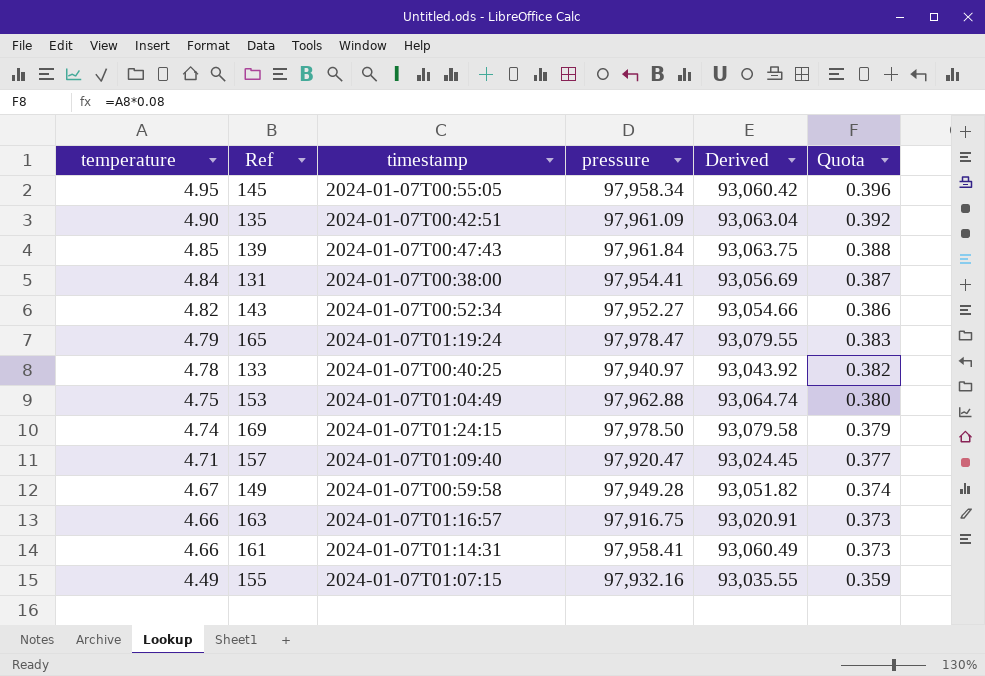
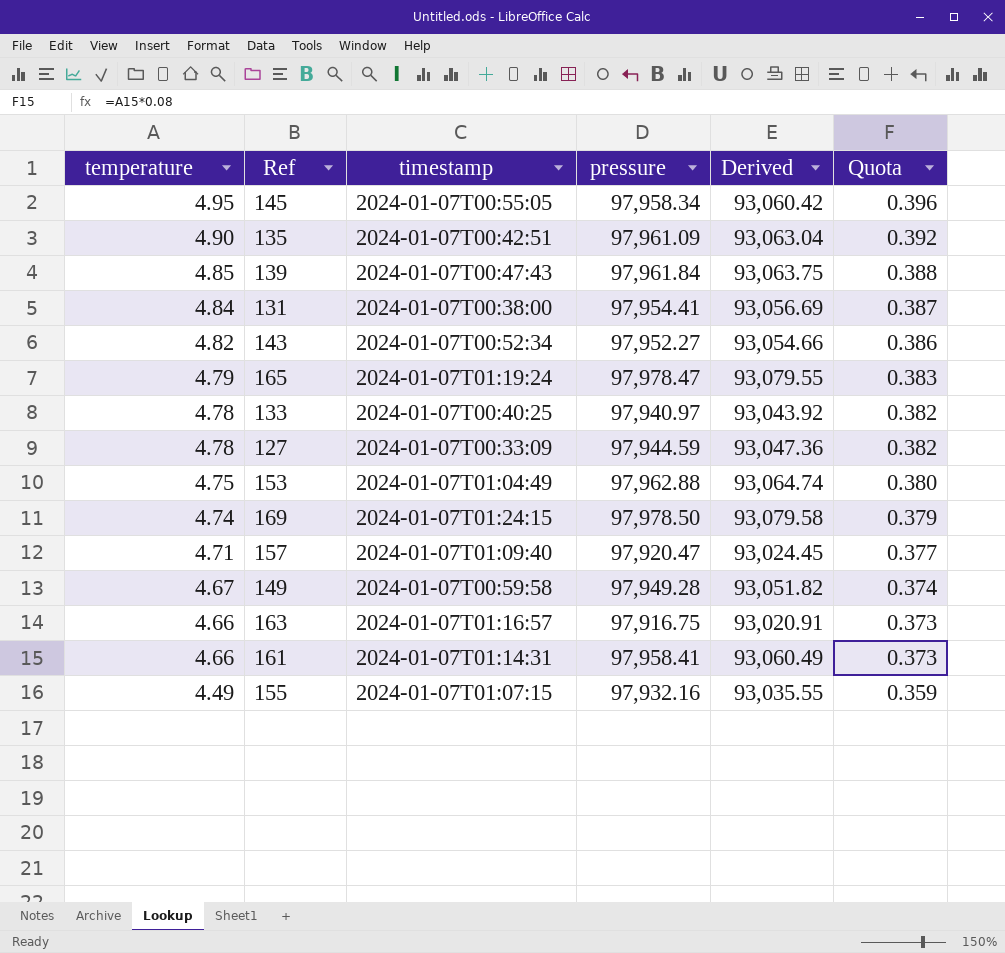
row 127: none -> 4.78 | 2024-01-07T00:33:09 | 97,944.59 | 93,047.36 | 0.382

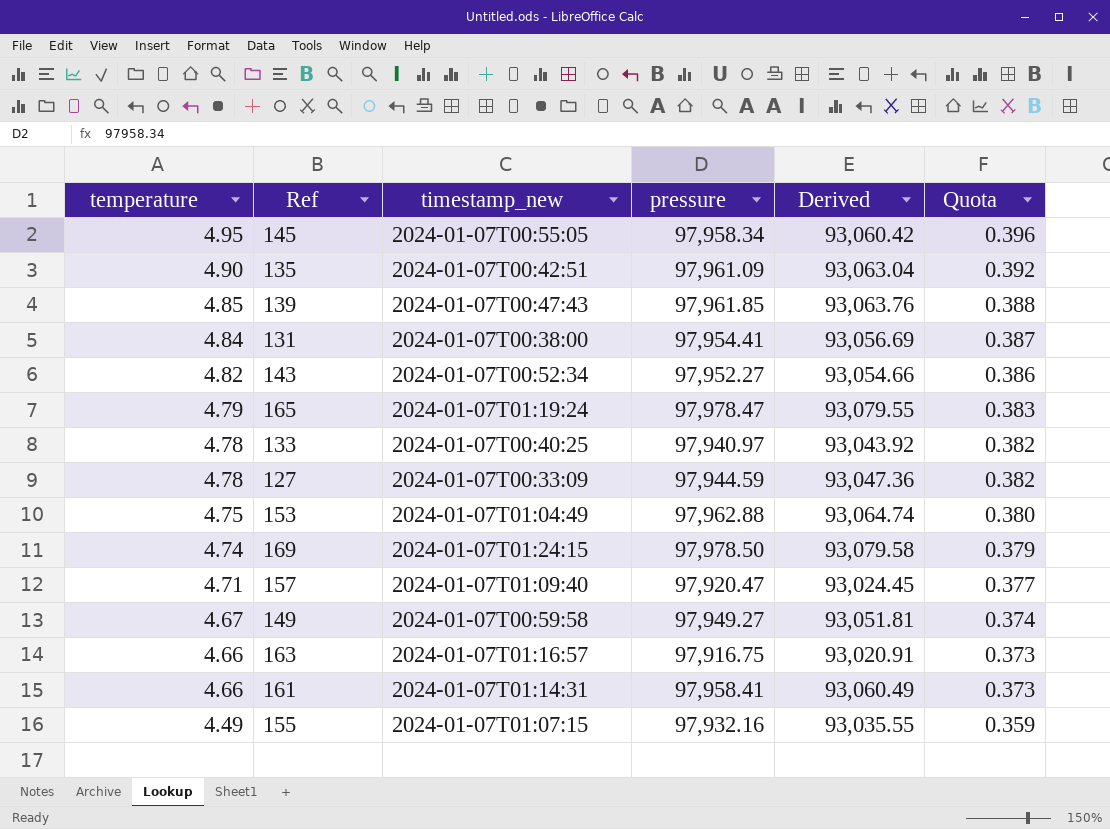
column name: timestamp -> timestamp_new
139 | pressure: 97,961.84 -> 97,961.85
139 | Derived: 93,063.75 -> 93,063.76
149 | pressure: 97,949.28 -> 97,949.27
149 | Derived: 93,051.82 -> 93,051.81

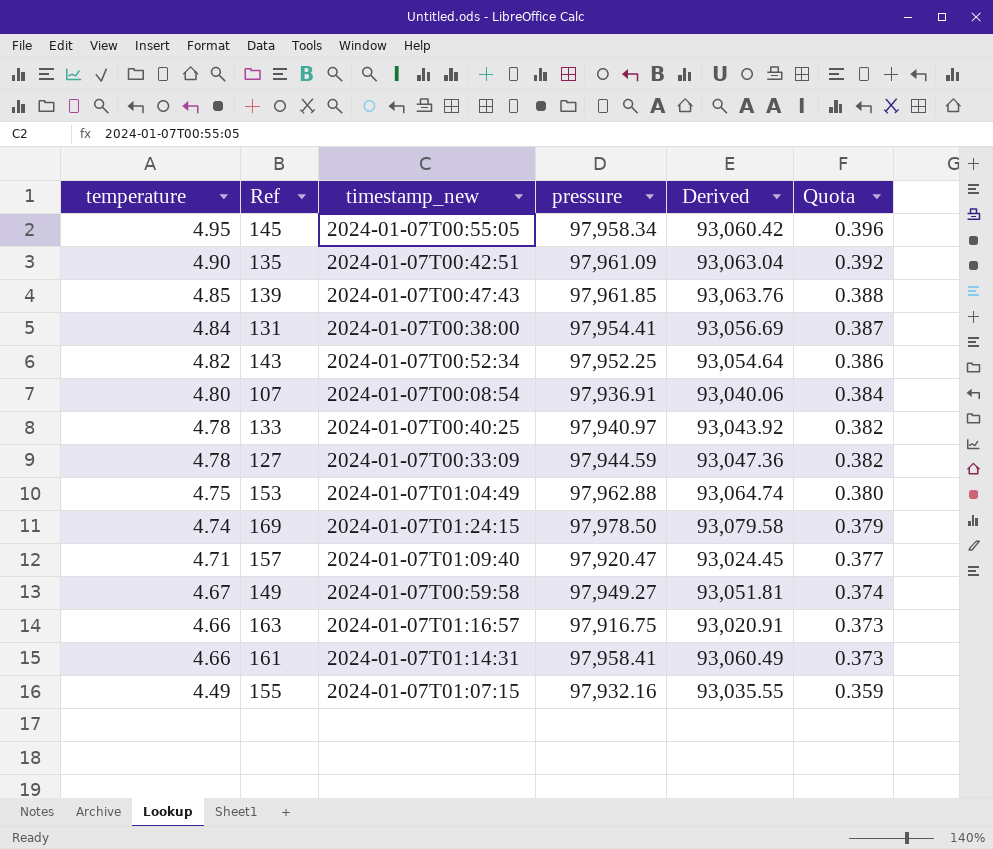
row 165: 4.79 | 2024-01-07T01:19:24 | 97,978.47 | 93,079.55 | 0.383 -> none
143 | pressure: 97,952.27 -> 97,952.25
143 | Derived: 93,054.66 -> 93,054.64
row 107: none -> 4.80 | 2024-01-07T00:08:54 | 97,936.91 | 93,040.06 | 0.384

